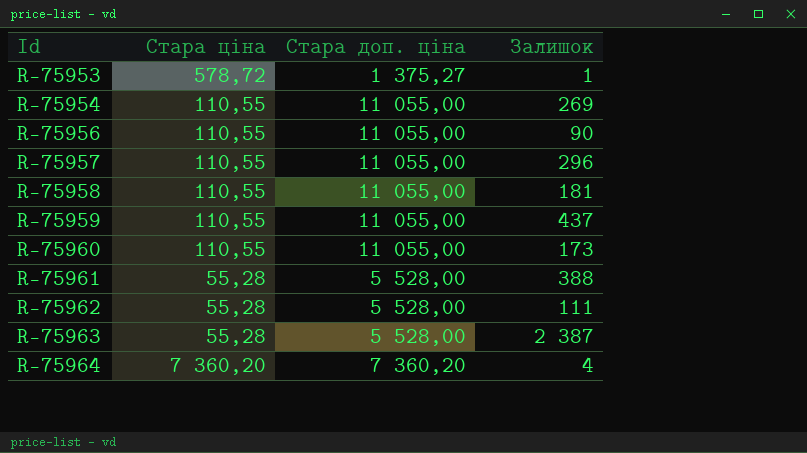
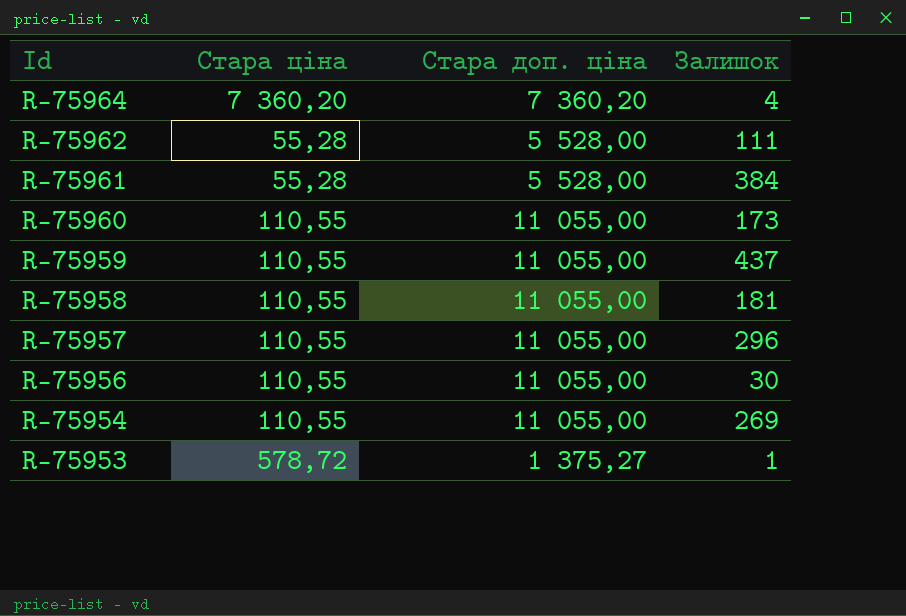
row order: Id ascending -> Id descending
row R-75963: 55,28 | 5 528,00 | 2 387 -> none
R-75961 | Залишок: 388 -> 384
R-75956 | Залишок: 90 -> 30

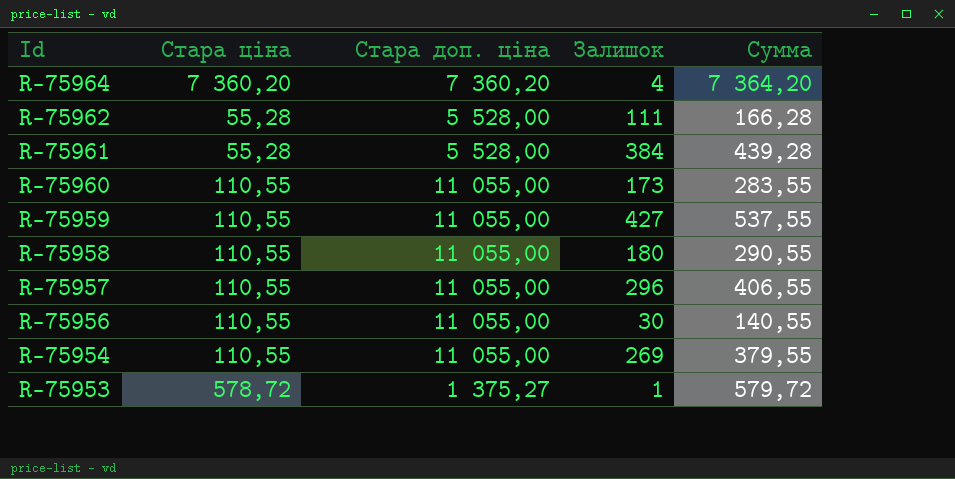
column Сумма | formula: none -> [Стара ціна] + [Залишок]
R-75959 | Залишок: 437 -> 427
R-75958 | Залишок: 181 -> 180

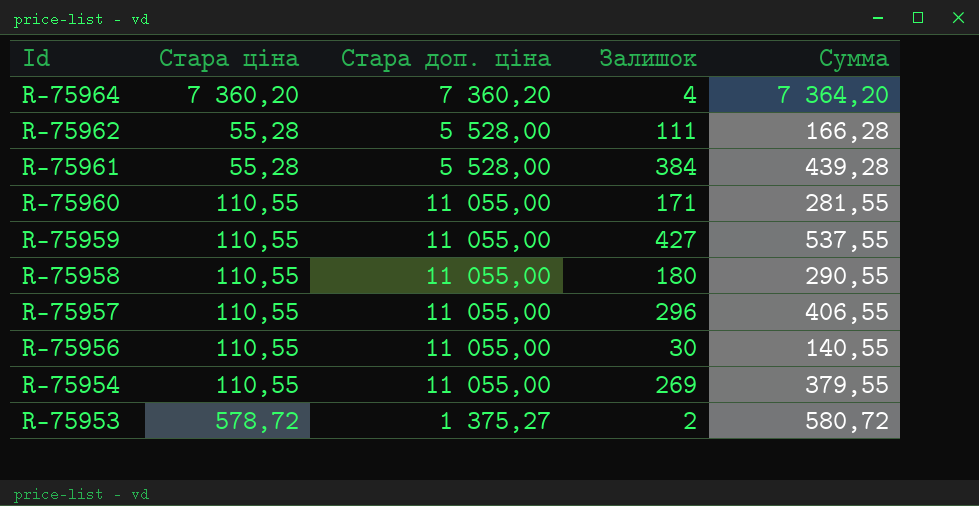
R-75960 | Залишок: 173 -> 171
R-75960 | Сумма: 283,55 -> 281,55
R-75953 | Залишок: 1 -> 2
R-75953 | Сумма: 579,72 -> 580,72

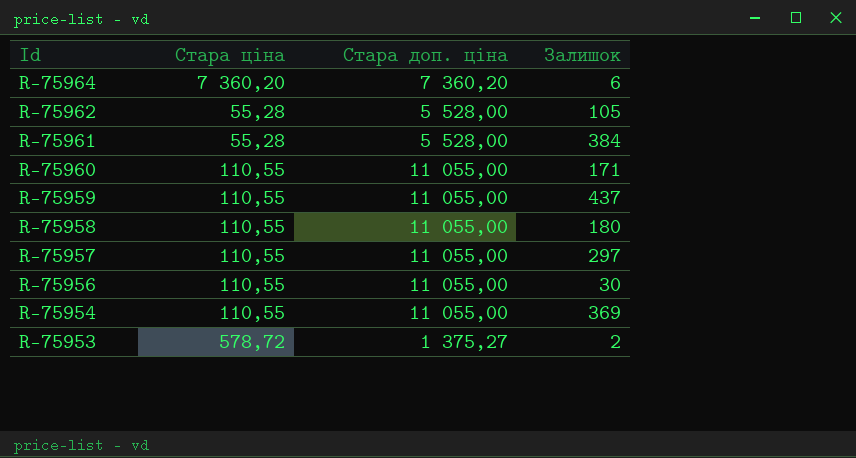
column Сумма | formula: [Стара ціна] + [Залишок] -> none
R-75964 | Залишок: 4 -> 6
R-75962 | Залишок: 111 -> 105
R-75959 | Залишок: 427 -> 437
R-75957 | Залишок: 296 -> 297
R-75954 | Залишок: 269 -> 369

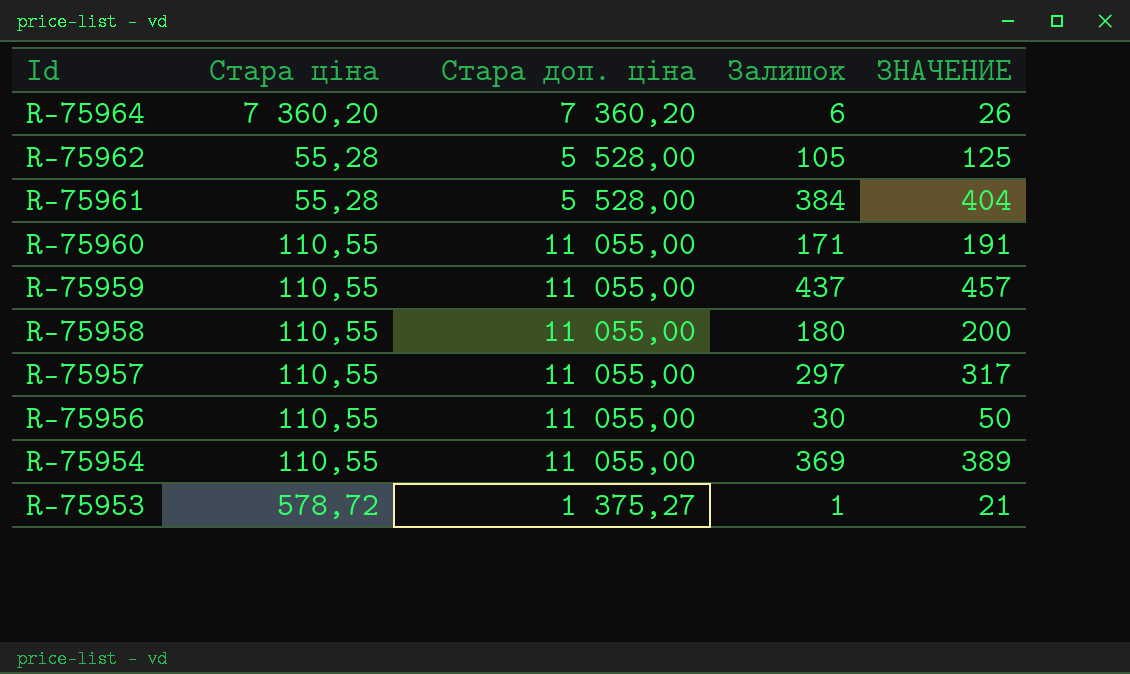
column ЗНАЧЕНИЕ | formula: none -> [Залишок] + 20
R-75953 | Залишок: 2 -> 1

